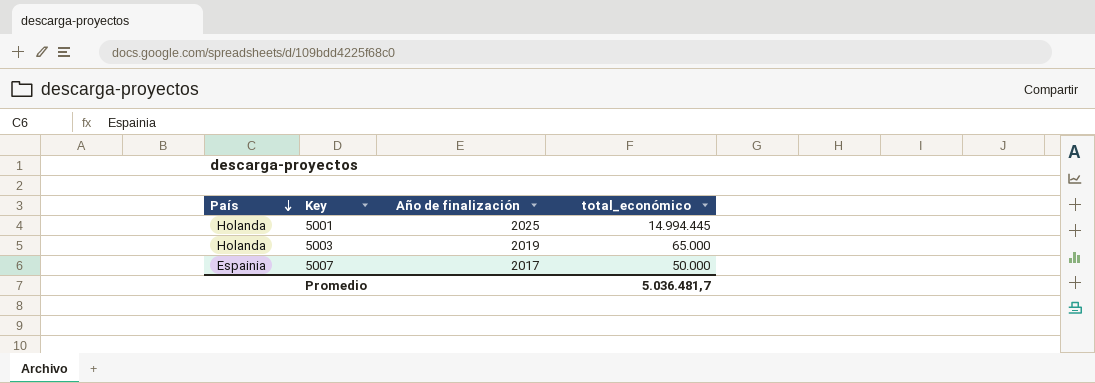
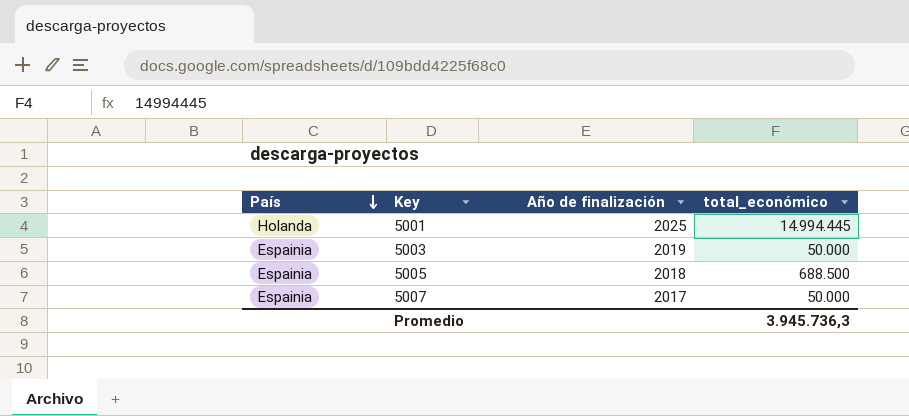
5003 | País: Holanda -> Espainia
5003 | total_económico: 65.000 -> 50.000
row 5005: none -> Espainia | 2018 | 688.500
Promedio | total_económico: 5.036.481,7 -> 3.945.736,3

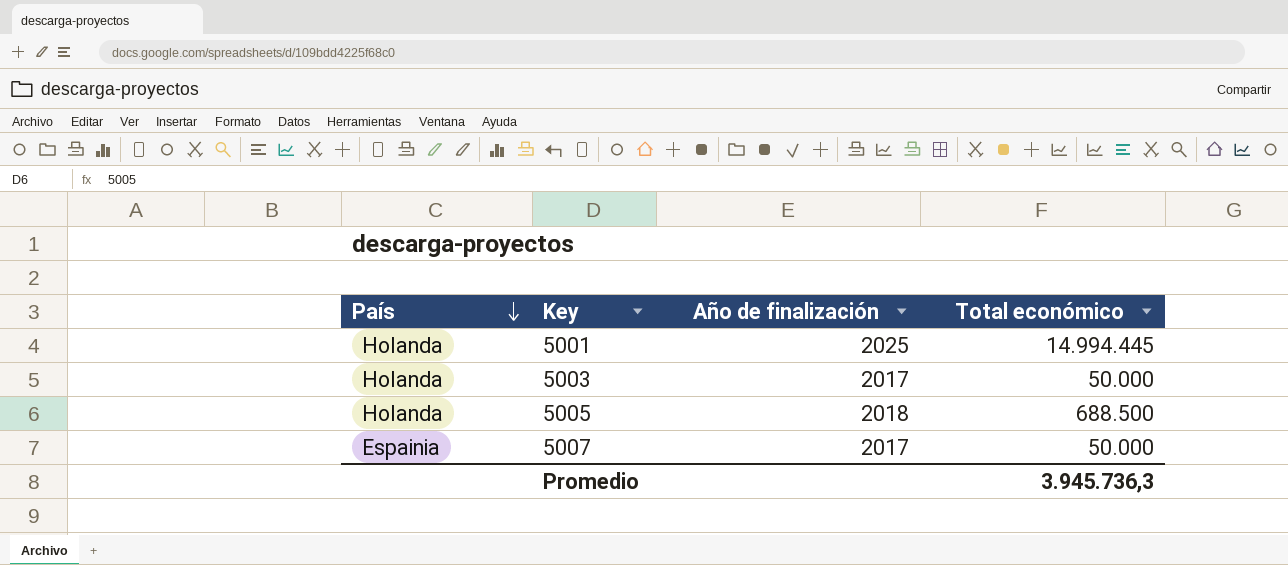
column name: total_económico -> Total económico
5003 | País: Espainia -> Holanda
5003 | Año de finalización: 2019 -> 2017
5005 | País: Espainia -> Holanda

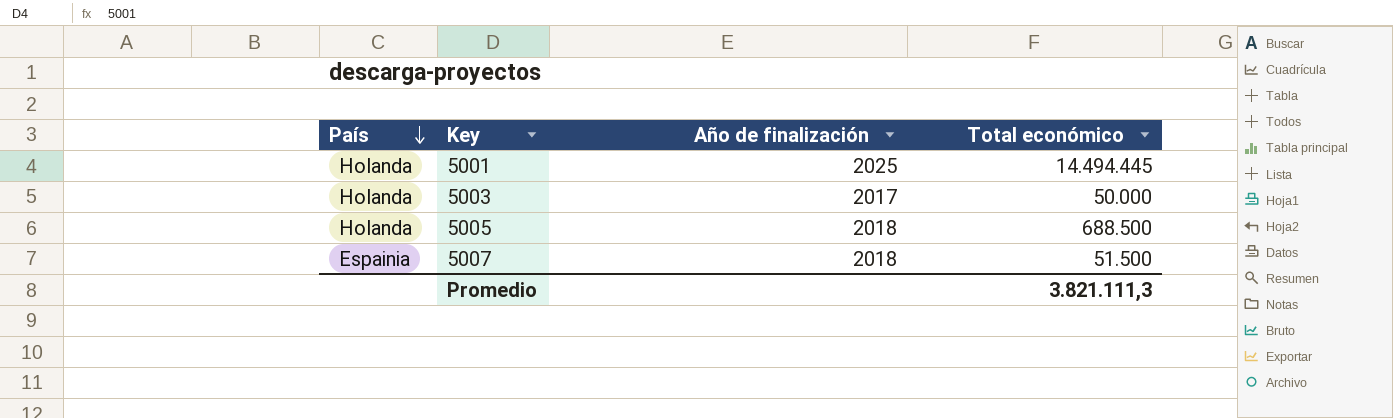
5001 | Total económico: 14.994.445 -> 14.494.445
5007 | Año de finalización: 2017 -> 2018
5007 | Total económico: 50.000 -> 51.500
Promedio | Total económico: 3.945.736,3 -> 3.821.111,3

